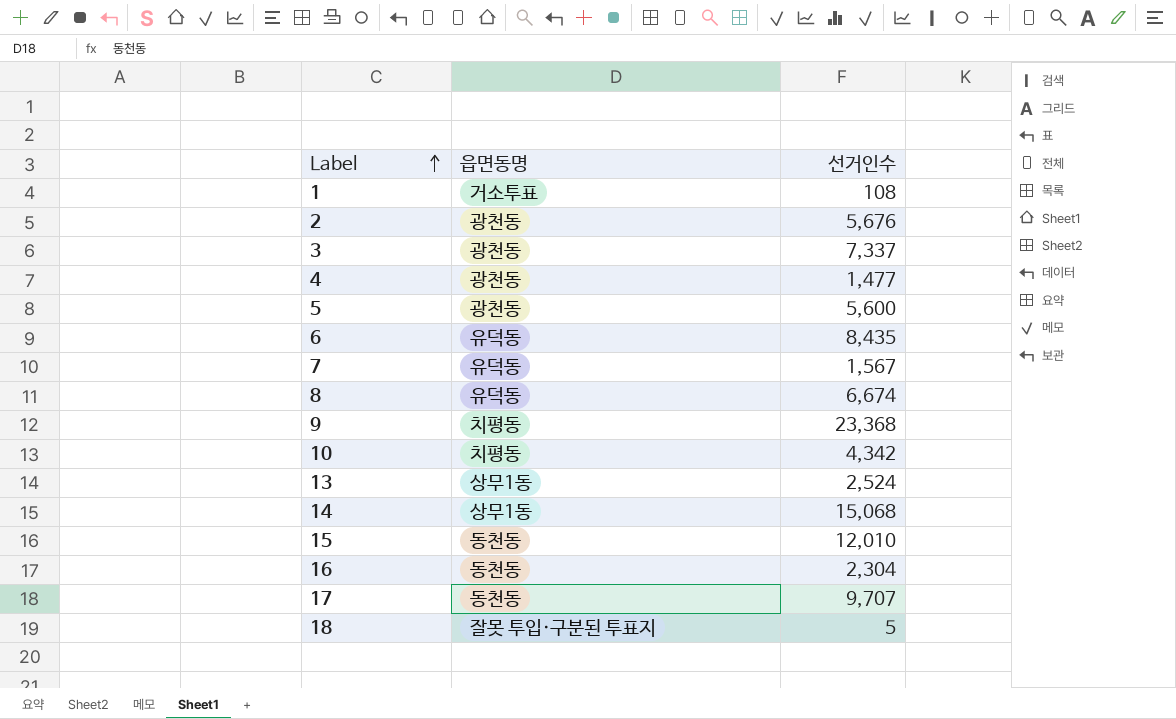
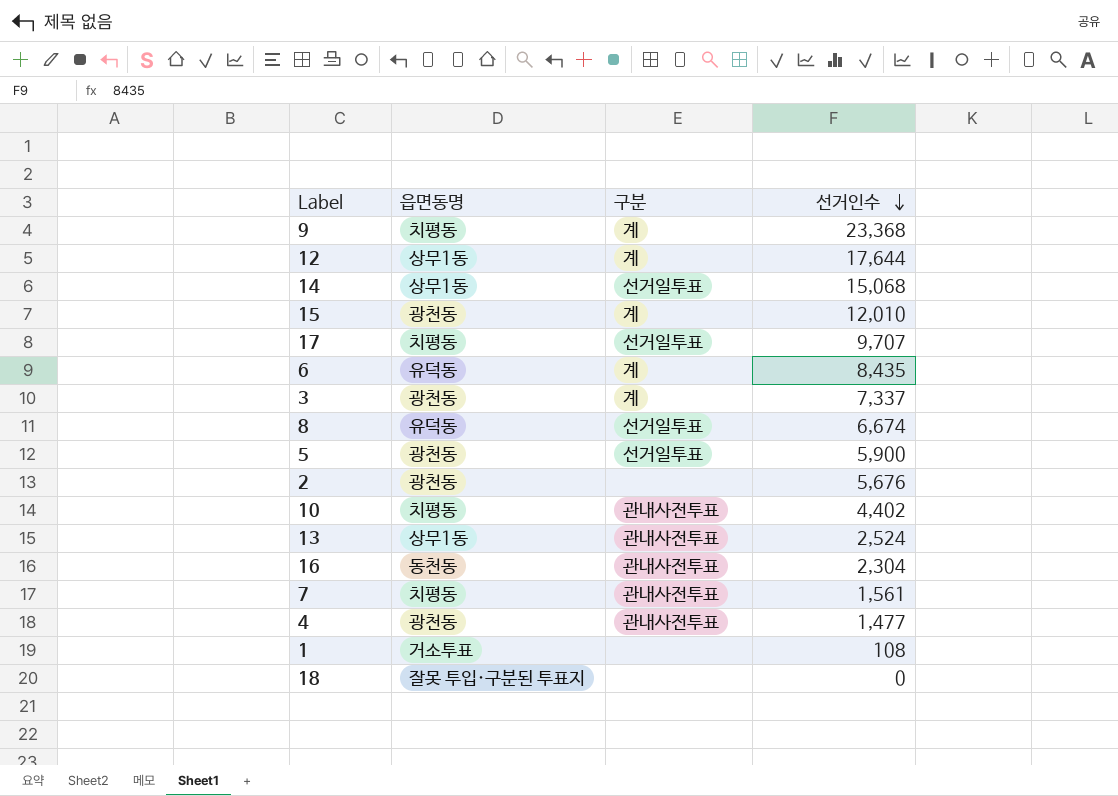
row order: Label ascending -> 선거인수 descending
column 구분 | position: none -> 3
row 12: none -> 상무1동 | 계 | 17,644
15 | 읍면동명: 동천동 -> 광천동
17 | 읍면동명: 동천동 -> 치평동
5 | 선거인수: 5,600 -> 5,900
10 | 선거인수: 4,342 -> 4,402
7 | 읍면동명: 유덕동 -> 치평동
7 | 선거인수: 1,567 -> 1,561
18 | 선거인수: 5 -> 0

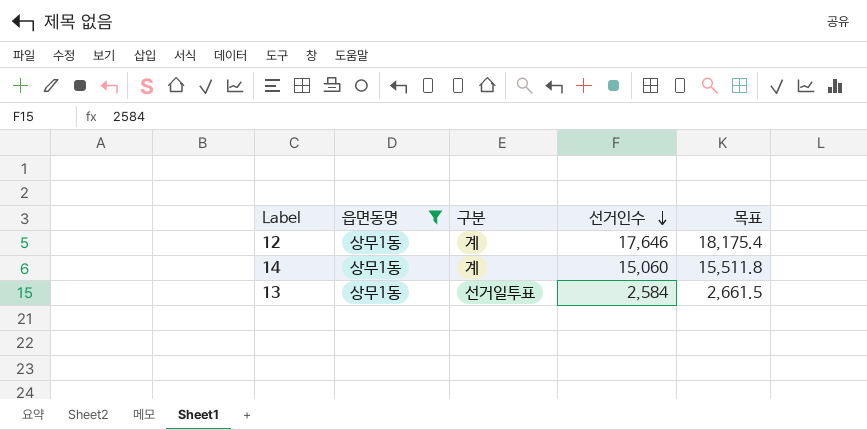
filter: none -> 읍면동명 = 상무1동
column 목표 | formula: none -> [선거인수] * 1.03
12 | 선거인수: 17,644 -> 17,646
14 | 구분: 선거일투표 -> 계
14 | 선거인수: 15,068 -> 15,060
13 | 구분: 관내사전투표 -> 선거일투표
13 | 선거인수: 2,524 -> 2,584

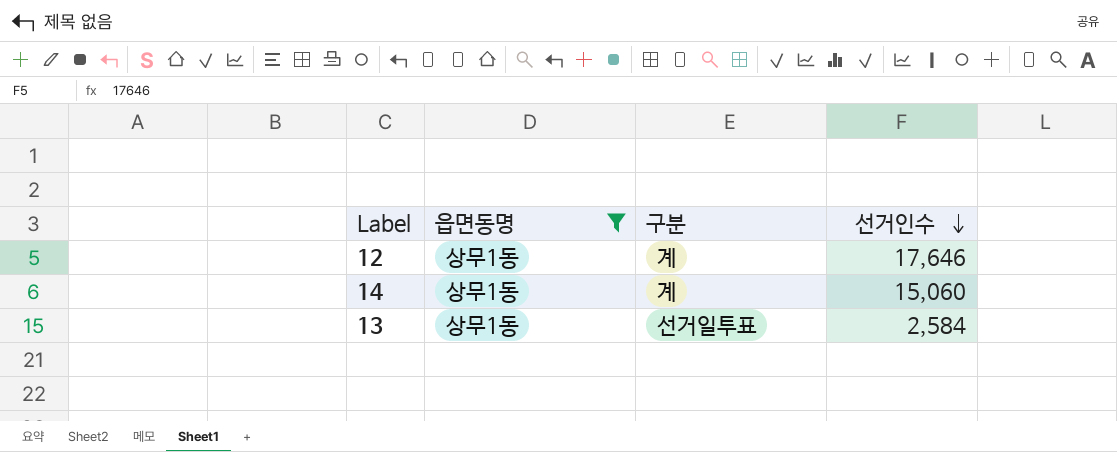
column 목표 | formula: [선거인수] * 1.03 -> none

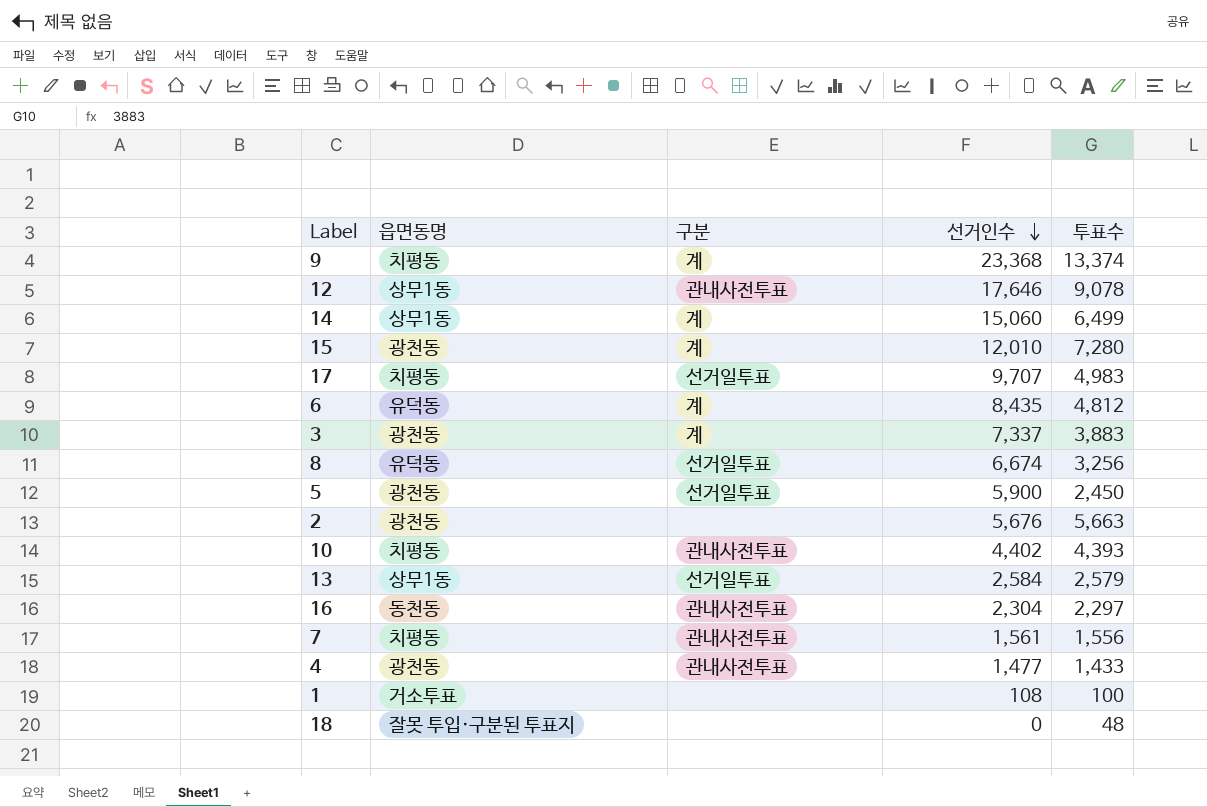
filter: 읍면동명 = 상무1동 -> none
column 투표수 | position: none -> 5
12 | 구분: 계 -> 관내사전투표

